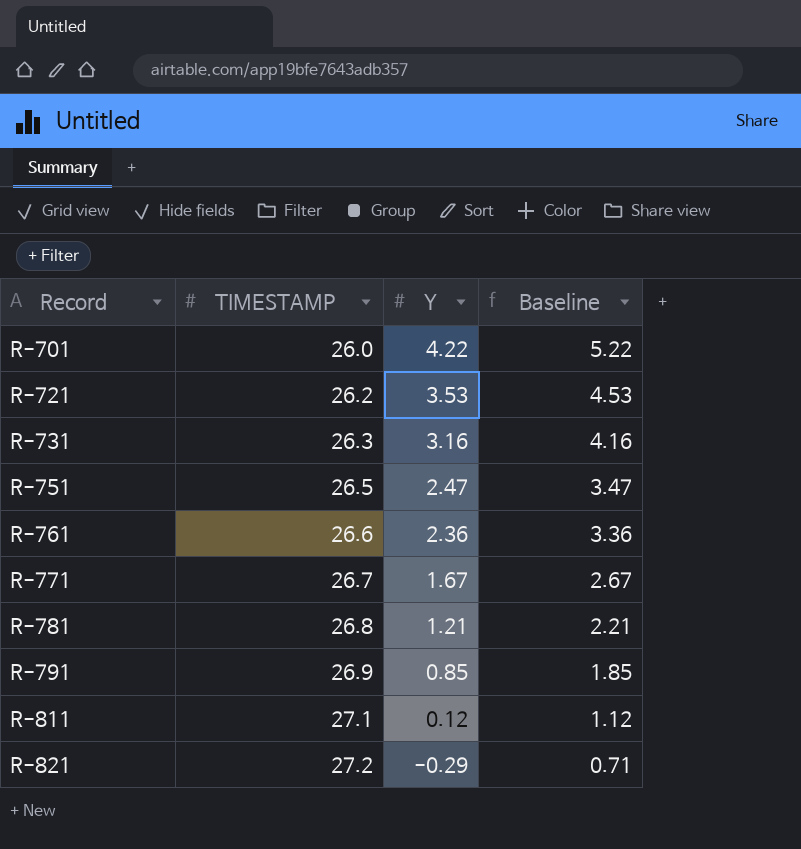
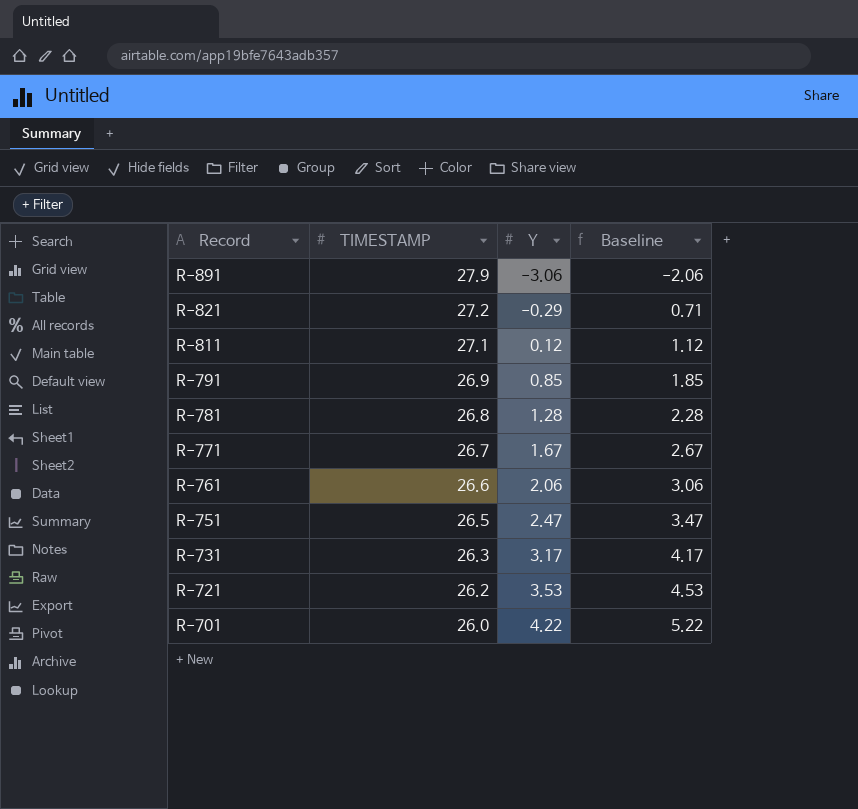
row order: Record ascending -> Record descending
row R-891: none -> 27.9 | -3.06 | -2.06
R-781 | Y: 1.21 -> 1.28
R-781 | Baseline: 2.21 -> 2.28
R-761 | Y: 2.36 -> 2.06
R-761 | Baseline: 3.36 -> 3.06
R-731 | Y: 3.16 -> 3.17
R-731 | Baseline: 4.16 -> 4.17

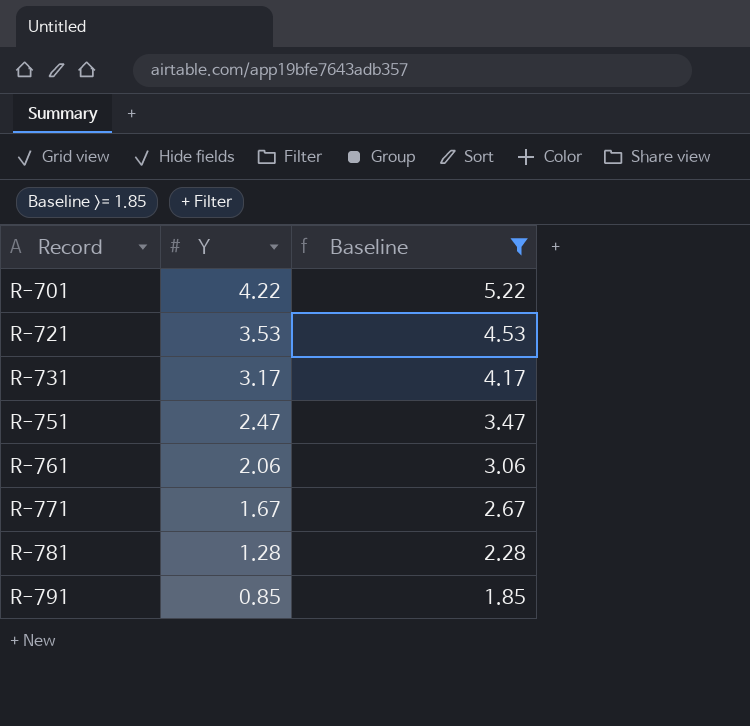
filter: none -> Baseline >= 1.85
row order: Record descending -> Record ascending
column TIMESTAMP | position: 2 -> none

